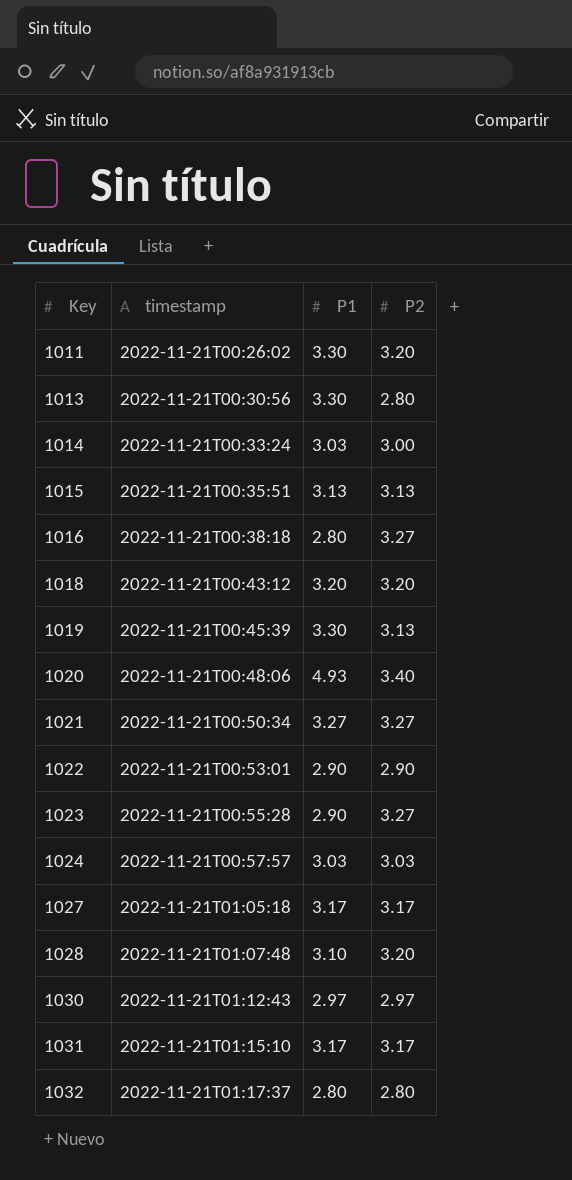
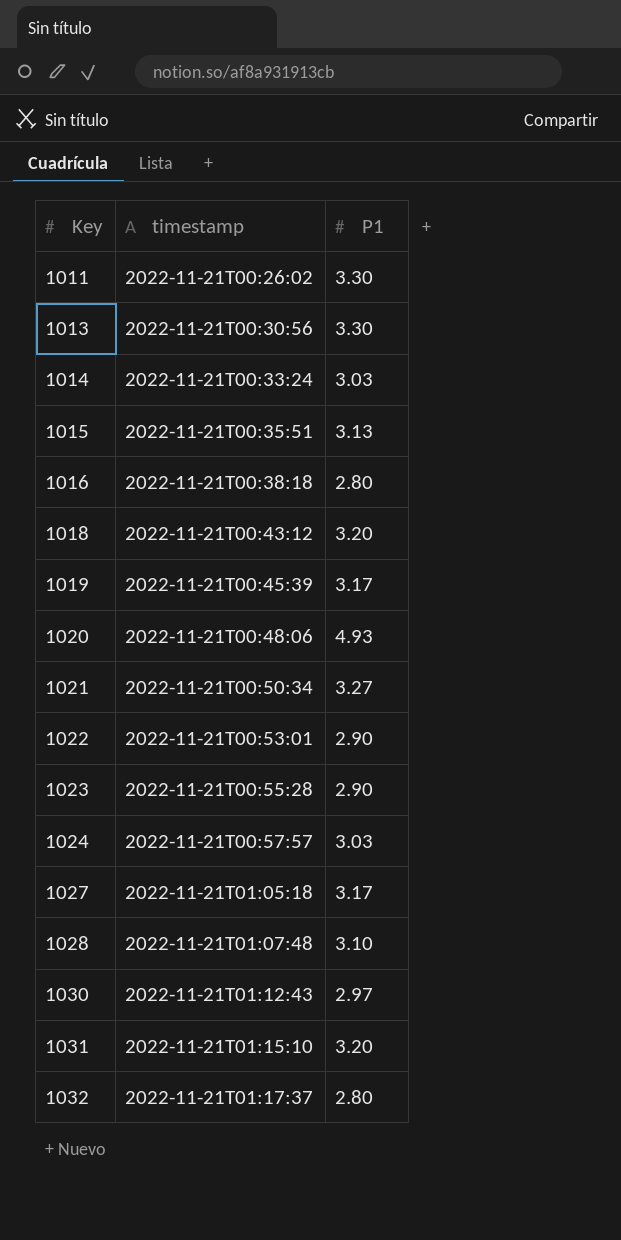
column P2 | position: 4 -> none
1019 | P1: 3.30 -> 3.17
1031 | P1: 3.17 -> 3.20

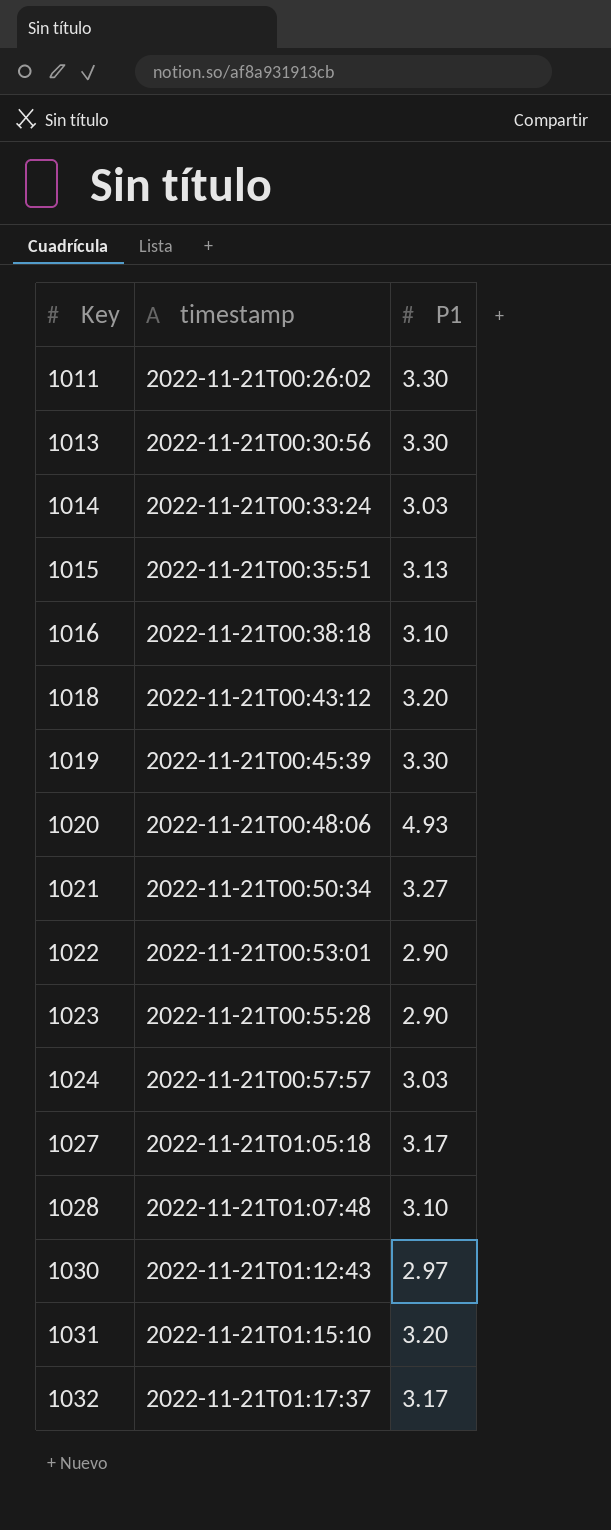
1016 | P1: 2.80 -> 3.10
1019 | P1: 3.17 -> 3.30
1032 | P1: 2.80 -> 3.17

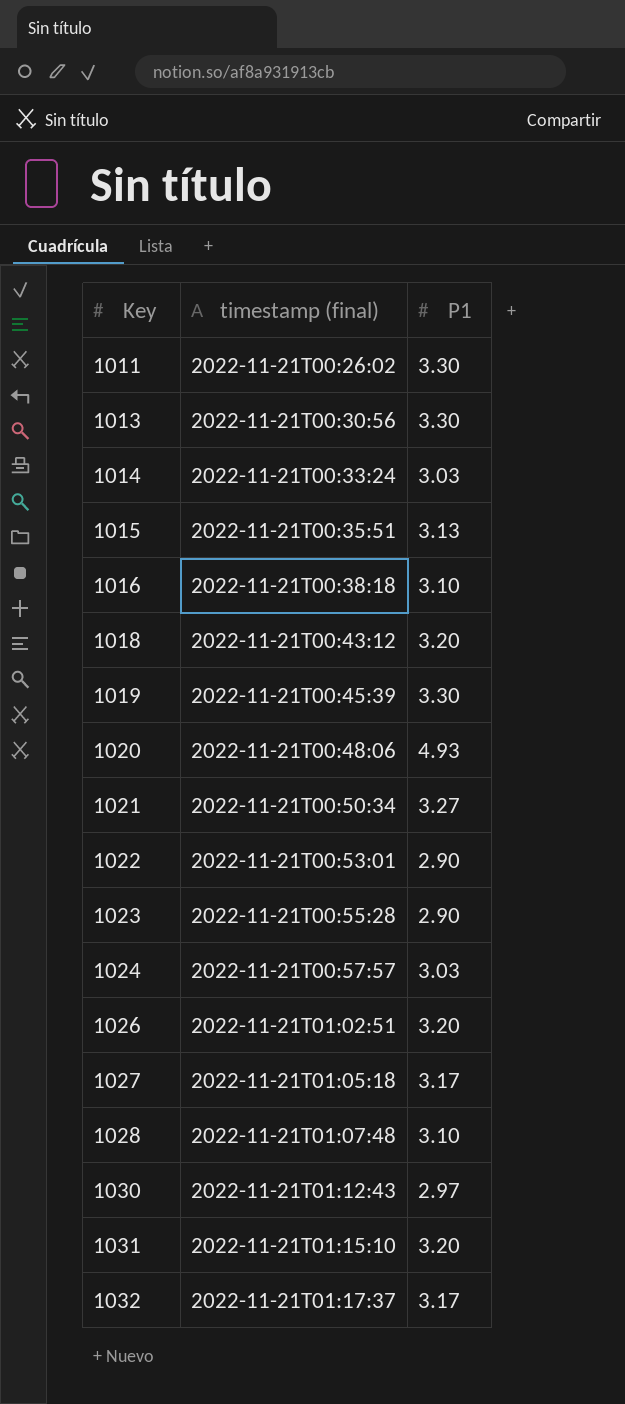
column name: timestamp -> timestamp (final)
row 1026: none -> 2022-11-21T01:02:51 | 3.20

